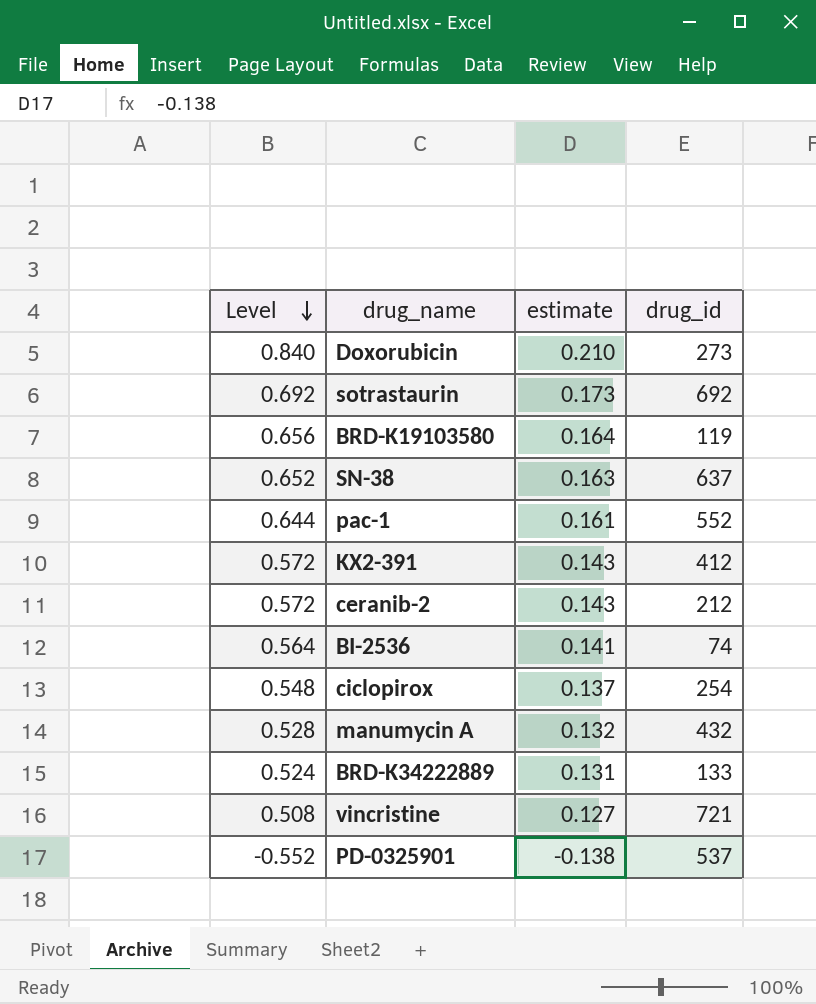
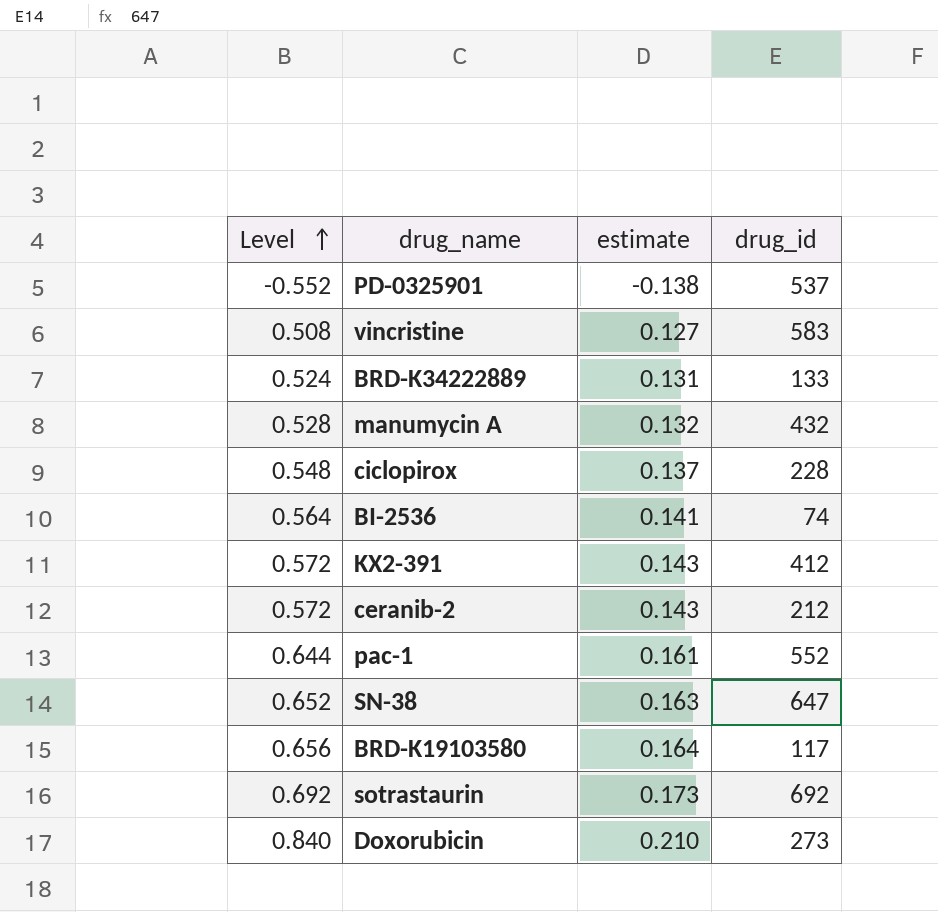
row order: Level descending -> Level ascending
vincristine | drug_id: 721 -> 583
ciclopirox | drug_id: 254 -> 228
SN-38 | drug_id: 637 -> 647
BRD-K19103580 | drug_id: 119 -> 117

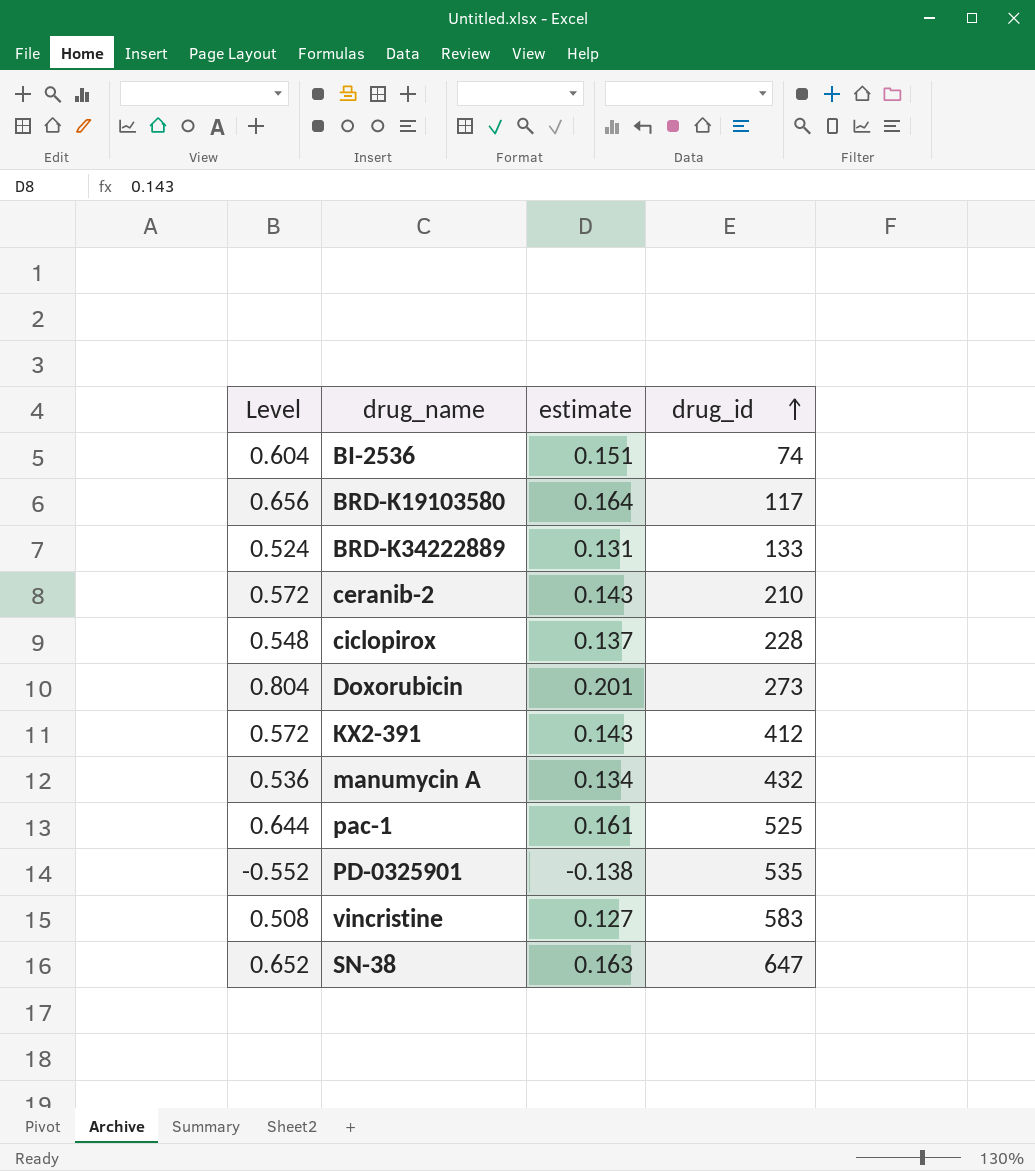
row order: Level ascending -> drug_id ascending
row sotrastaurin: 0.692 | 0.173 | 692 -> none
BI-2536 | Level: 0.564 -> 0.604
BI-2536 | estimate: 0.141 -> 0.151
ceranib-2 | drug_id: 212 -> 210
Doxorubicin | Level: 0.840 -> 0.804
Doxorubicin | estimate: 0.210 -> 0.201
manumycin A | Level: 0.528 -> 0.536
manumycin A | estimate: 0.132 -> 0.134
pac-1 | drug_id: 552 -> 525
PD-0325901 | drug_id: 537 -> 535

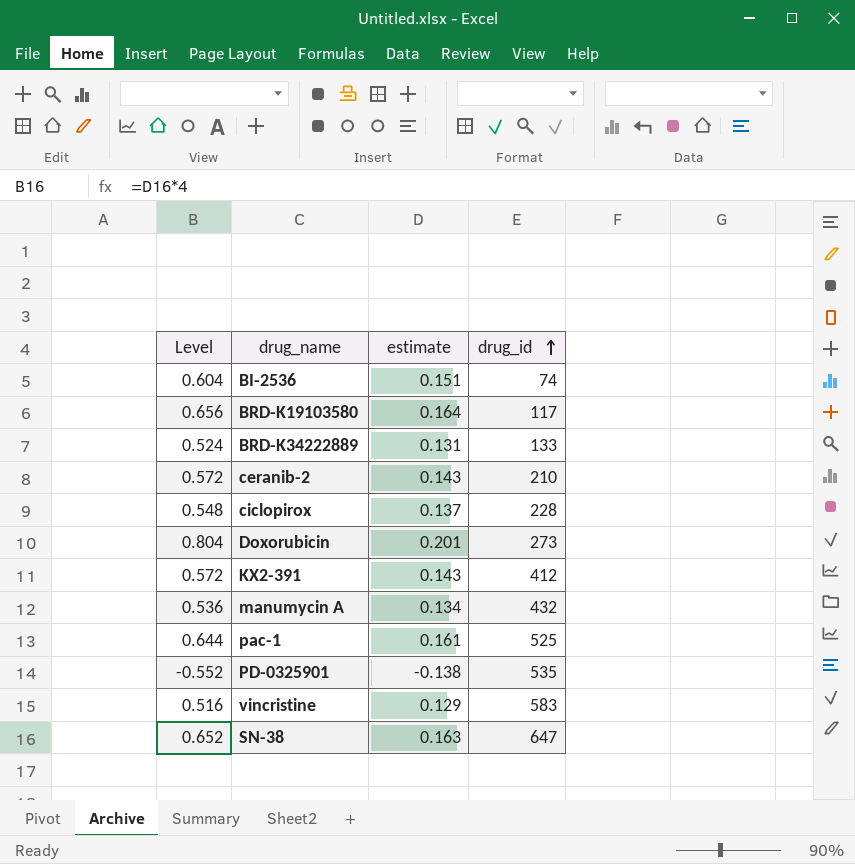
vincristine | Level: 0.508 -> 0.516
vincristine | estimate: 0.127 -> 0.129

